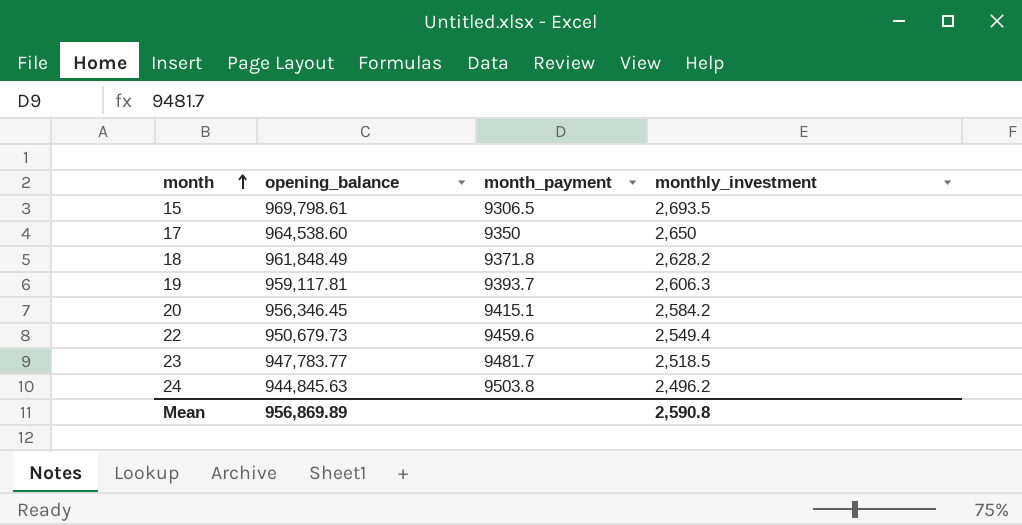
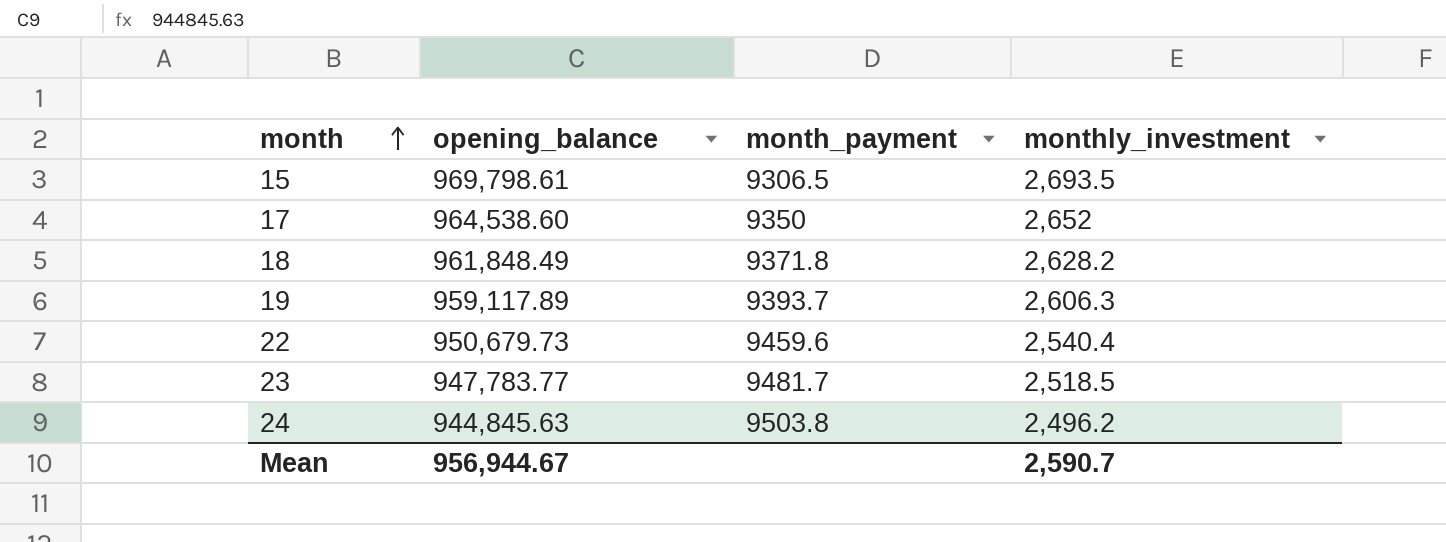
row 20: 956,346.45 | 9415.1 | 2,584.2 -> none
17 | monthly_investment: 2,650 -> 2,652
19 | opening_balance: 959,117.81 -> 959,117.89
22 | monthly_investment: 2,549.4 -> 2,540.4
Mean | opening_balance: 956,869.89 -> 956,944.67
Mean | monthly_investment: 2,590.8 -> 2,590.7

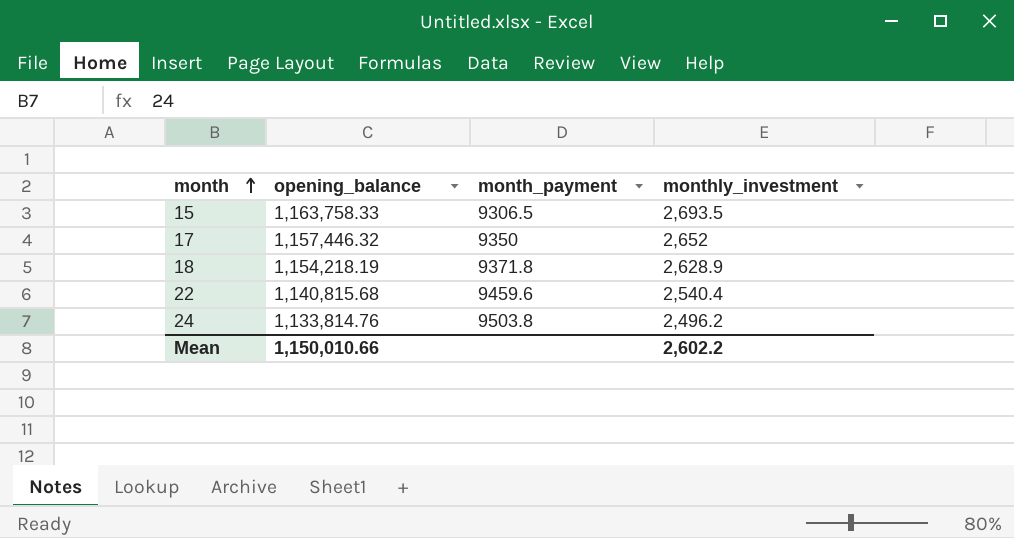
row 19: 959,117.89 | 9393.7 | 2,606.3 -> none
row 23: 947,783.77 | 9481.7 | 2,518.5 -> none
15 | opening_balance: 969,798.61 -> 1,163,758.33
17 | opening_balance: 964,538.60 -> 1,157,446.32
18 | opening_balance: 961,848.49 -> 1,154,218.19
18 | monthly_investment: 2,628.2 -> 2,628.9
22 | opening_balance: 950,679.73 -> 1,140,815.68
24 | opening_balance: 944,845.63 -> 1,133,814.76
Mean | opening_balance: 956,944.67 -> 1,150,010.66
Mean | monthly_investment: 2,590.7 -> 2,602.2

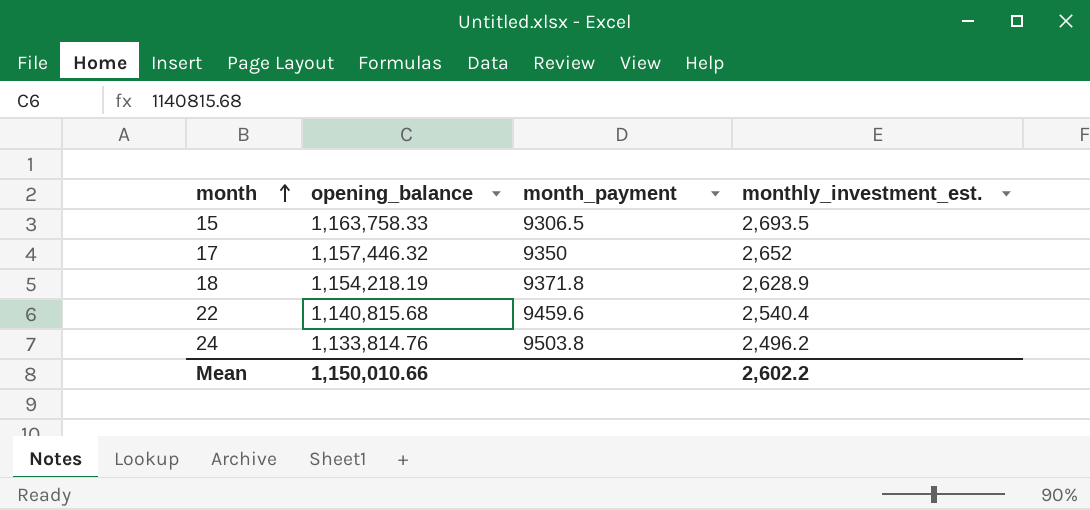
column name: monthly_investment -> monthly_investment_est.

